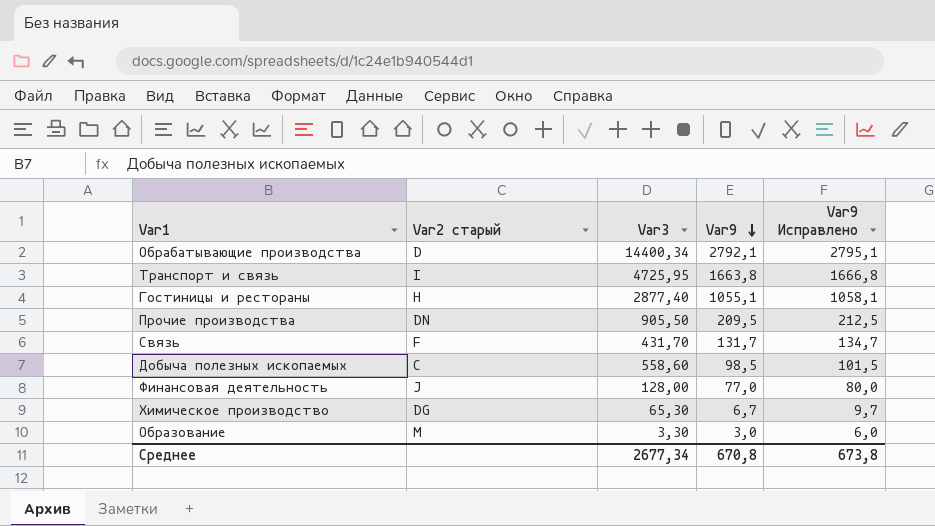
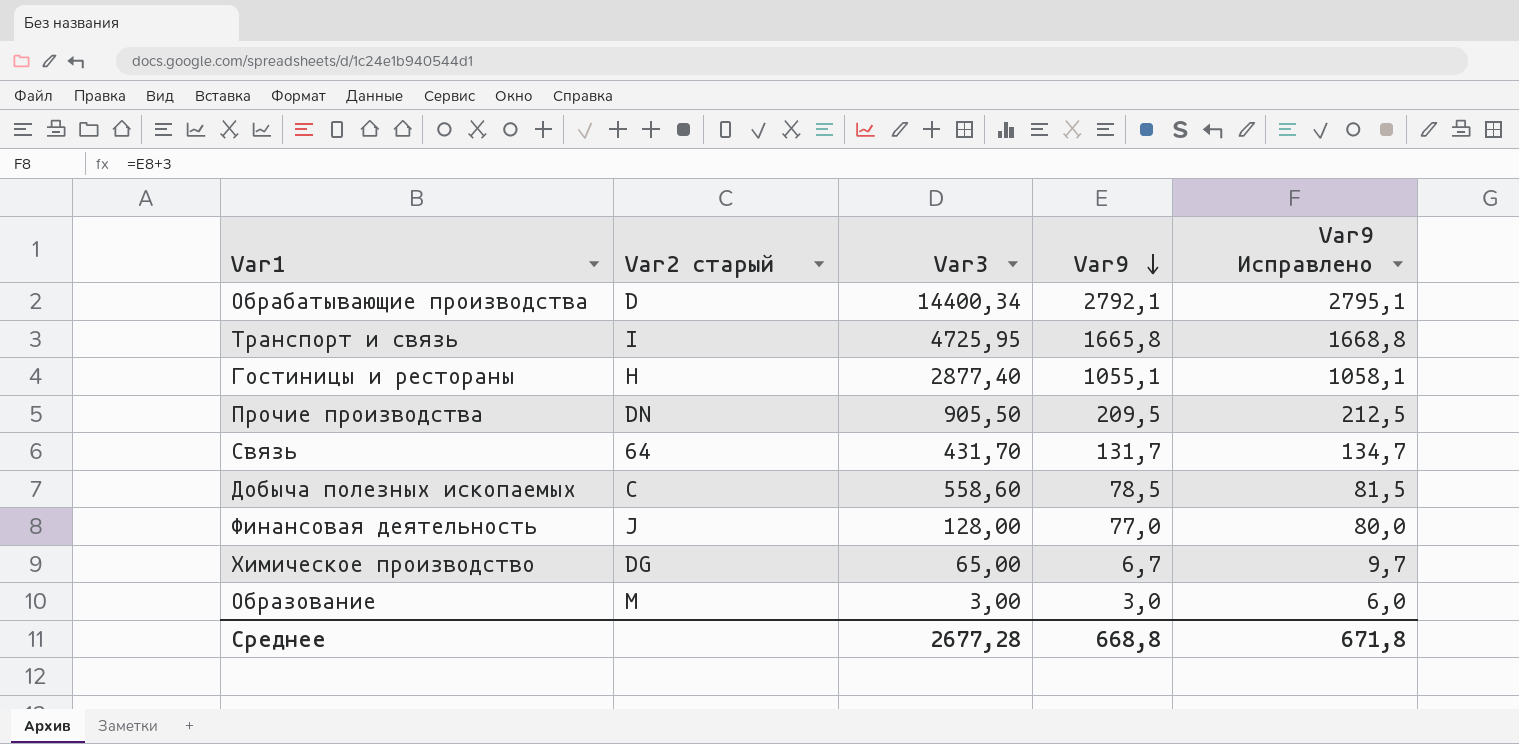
Транспорт и связь | Var9: 1663,8 -> 1665,8
Транспорт и связь | Var9 Исправлено: 1666,8 -> 1668,8
Связь | Var2 старый: F -> 64
Добыча полезных ископаемых | Var9: 98,5 -> 78,5
Добыча полезных ископаемых | Var9 Исправлено: 101,5 -> 81,5
Химическое производство | Var3: 65,30 -> 65,00
Образование | Var3: 3,30 -> 3,00
Среднее | Var3: 2677,34 -> 2677,28
Среднее | Var9: 670,8 -> 668,8
Среднее | Var9 Исправлено: 673,8 -> 671,8

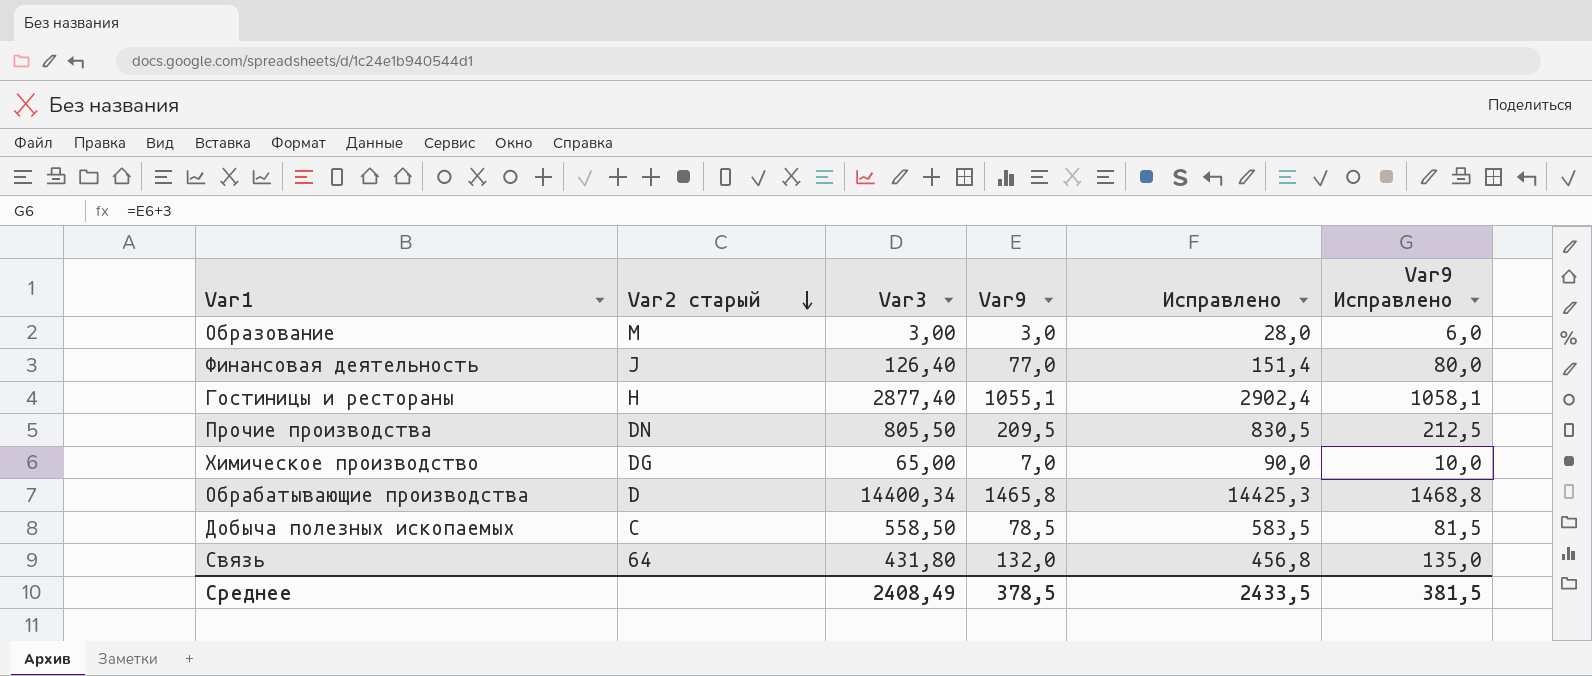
row order: Var9 descending -> Var2 старый descending
column Исправлено | formula: none -> [Var3] + 25
row Транспорт и связь: I | 4725,95 | 1665,8 | 1668,8 -> none
Финансовая деятельность | Var3: 128,00 -> 126,40
Прочие производства | Var3: 905,50 -> 805,50
Химическое производство | Var9: 6,7 -> 7,0
Химическое производство | Var9 Исправлено: 9,7 -> 10,0
Обрабатывающие производства | Var9: 2792,1 -> 1465,8
Обрабатывающие производства | Var9 Исправлено: 2795,1 -> 1468,8
Добыча полезных ископаемых | Var3: 558,60 -> 558,50
Связь | Var3: 431,70 -> 431,80
Связь | Var9: 131,7 -> 132,0
Связь | Var9 Исправлено: 134,7 -> 135,0
Среднее | Var3: 2677,28 -> 2408,49
Среднее | Var9: 668,8 -> 378,5
Среднее | Var9 Исправлено: 671,8 -> 381,5

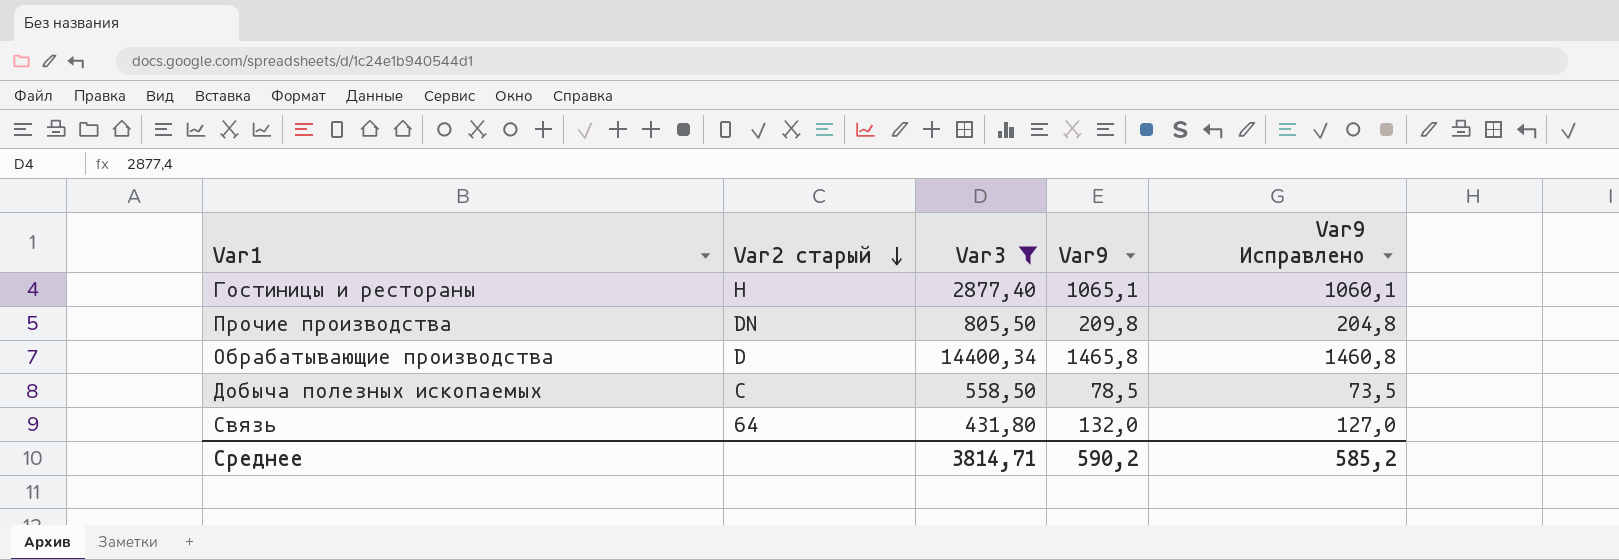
filter: none -> Var3 >= 431,80
column Исправлено | formula: [Var3] + 25 -> none
column Var9 Исправлено | formula: [Var9] + 3 -> [Var9] - 5
Гостиницы и рестораны | Var9: 1055,1 -> 1065,1
Прочие производства | Var9: 209,5 -> 209,8
Среднее | Var3: 2408,49 -> 3814,71
Среднее | Var9: 378,5 -> 590,2
Среднее | Var9 Исправлено: 381,5 -> 585,2

